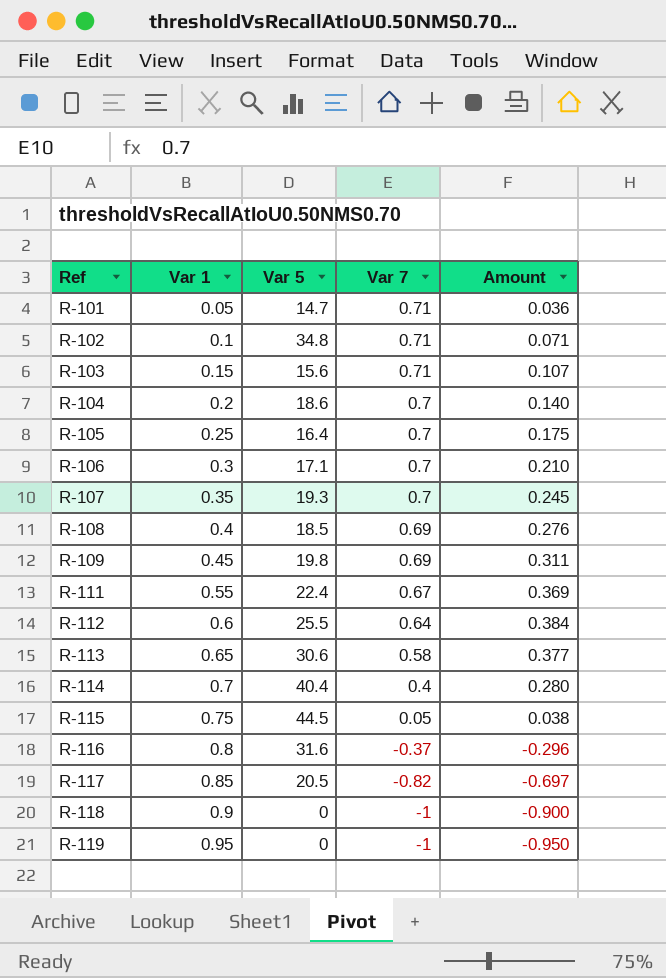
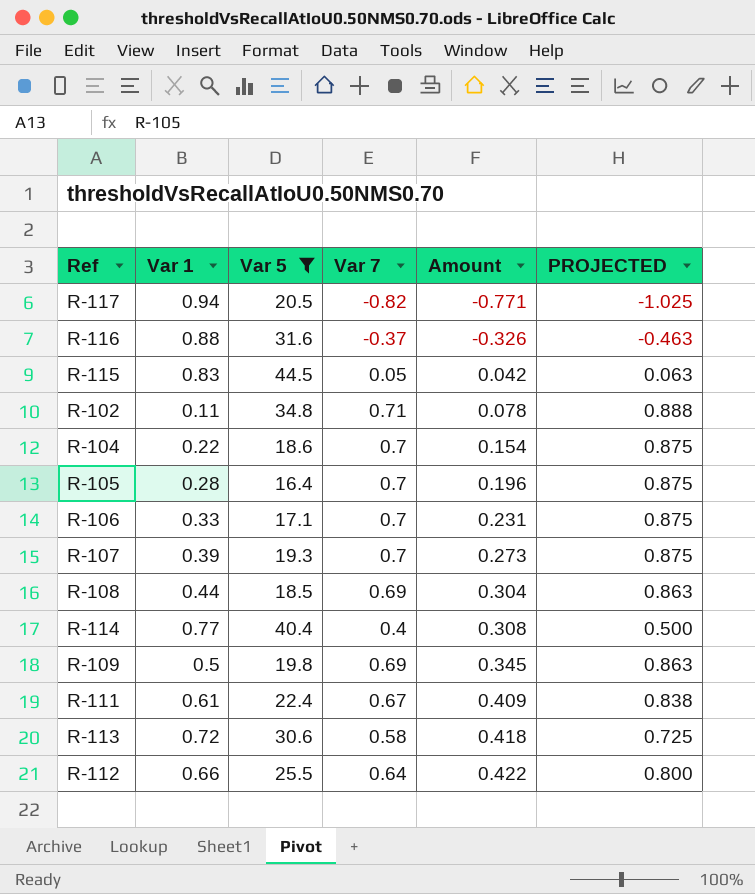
filter: none -> Var 5 >= 16.4
row order: Ref ascending -> Amount ascending
column PROJECTED | formula: none -> [Var 7] * 1.25
R-117 | Var 1: 0.85 -> 0.94
R-117 | Amount: -0.697 -> -0.771
R-116 | Var 1: 0.8 -> 0.88
R-116 | Amount: -0.296 -> -0.326
R-115 | Var 1: 0.75 -> 0.83
R-115 | Amount: 0.038 -> 0.042
R-102 | Var 1: 0.1 -> 0.11
R-102 | Amount: 0.071 -> 0.078
R-104 | Var 1: 0.2 -> 0.22
R-104 | Amount: 0.140 -> 0.154
R-105 | Var 1: 0.25 -> 0.28
R-105 | Amount: 0.175 -> 0.196
R-106 | Var 1: 0.3 -> 0.33
R-106 | Amount: 0.210 -> 0.231
R-107 | Var 1: 0.35 -> 0.39
R-107 | Amount: 0.245 -> 0.273
R-108 | Var 1: 0.4 -> 0.44
R-108 | Amount: 0.276 -> 0.304
R-114 | Var 1: 0.7 -> 0.77
R-114 | Amount: 0.280 -> 0.308
R-109 | Var 1: 0.45 -> 0.5
R-109 | Amount: 0.311 -> 0.345
R-111 | Var 1: 0.55 -> 0.61
R-111 | Amount: 0.369 -> 0.409
R-113 | Var 1: 0.65 -> 0.72
R-113 | Amount: 0.377 -> 0.418
R-112 | Var 1: 0.6 -> 0.66
R-112 | Amount: 0.384 -> 0.422

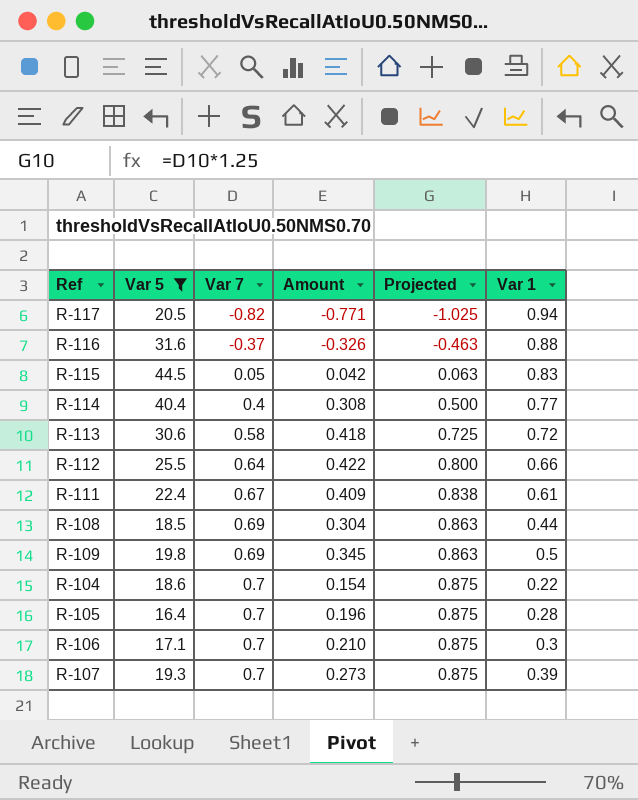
row order: Amount ascending -> Var 7 ascending
column name: PROJECTED -> Projected
column Var 1 | position: 2 -> 6
row R-102: 0.11 | 34.8 | 0.71 | 0.078 | 0.888 -> none
R-106 | Amount: 0.231 -> 0.210
R-106 | Var 1: 0.33 -> 0.3

